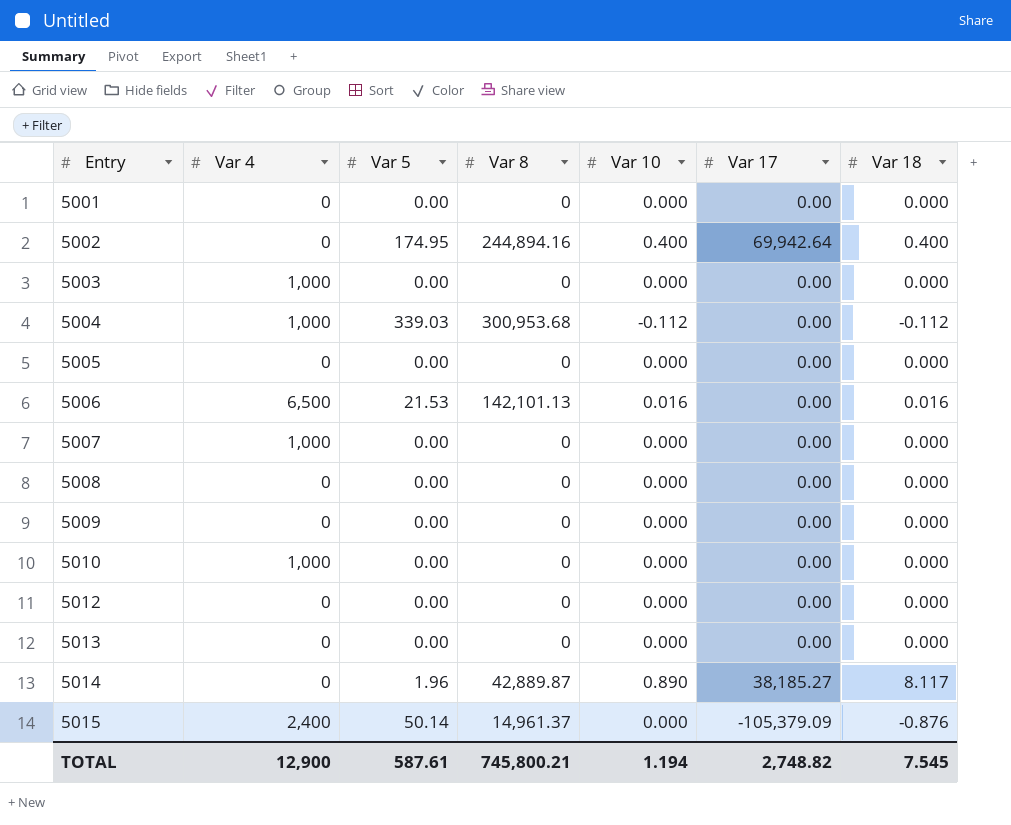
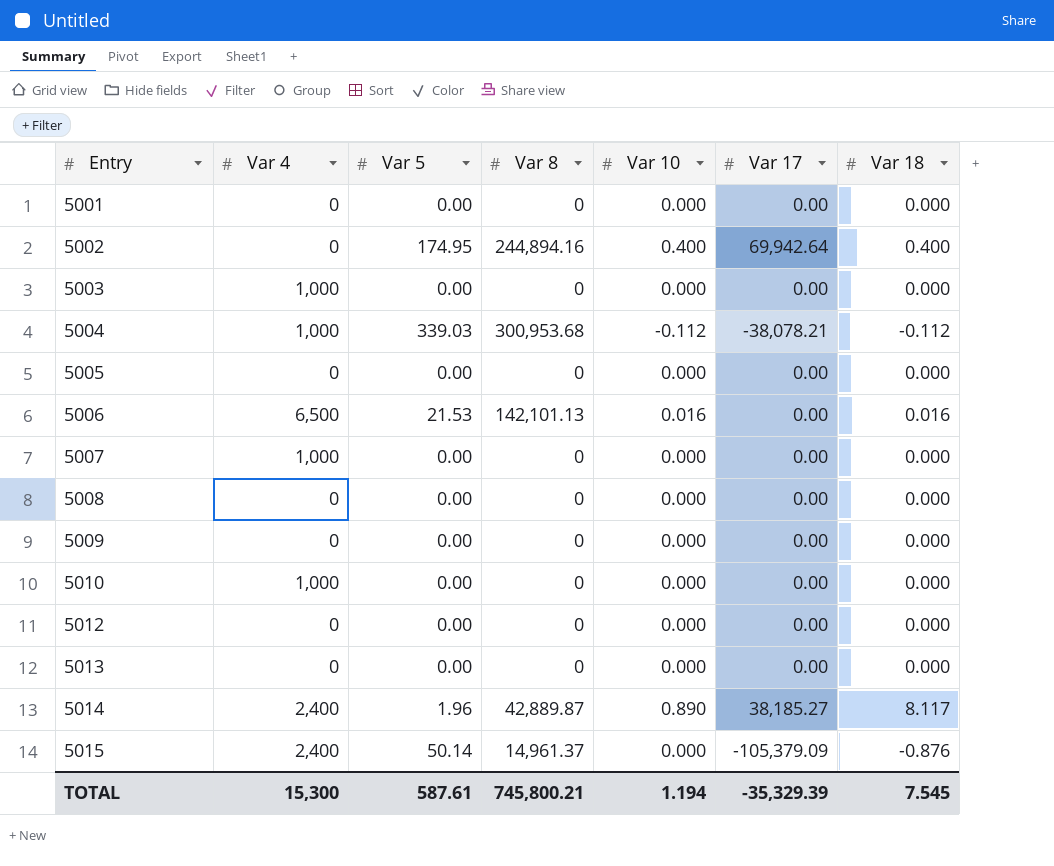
5004 | Var 17: 0.00 -> -38,078.21
5014 | Var 4: 0 -> 2,400
TOTAL | Var 4: 12,900 -> 15,300
TOTAL | Var 17: 2,748.82 -> -35,329.39

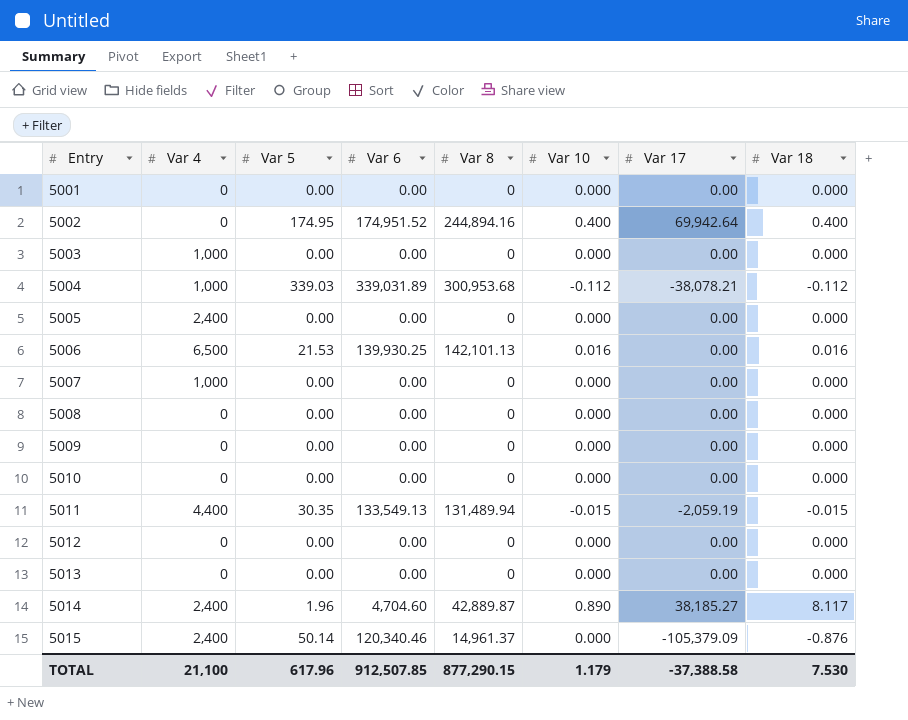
column Var 6 | position: none -> 4
5005 | Var 4: 0 -> 2,400
5010 | Var 4: 1,000 -> 0
row 5011: none -> 4,400 | 30.35 | 133,549.13 | 131,489.94 | -0.015 | -2,059.19 | -0.015
TOTAL | Var 4: 15,300 -> 21,100
TOTAL | Var 5: 587.61 -> 617.96
TOTAL | Var 8: 745,800.21 -> 877,290.15
TOTAL | Var 10: 1.194 -> 1.179
TOTAL | Var 17: -35,329.39 -> -37,388.58
TOTAL | Var 18: 7.545 -> 7.530

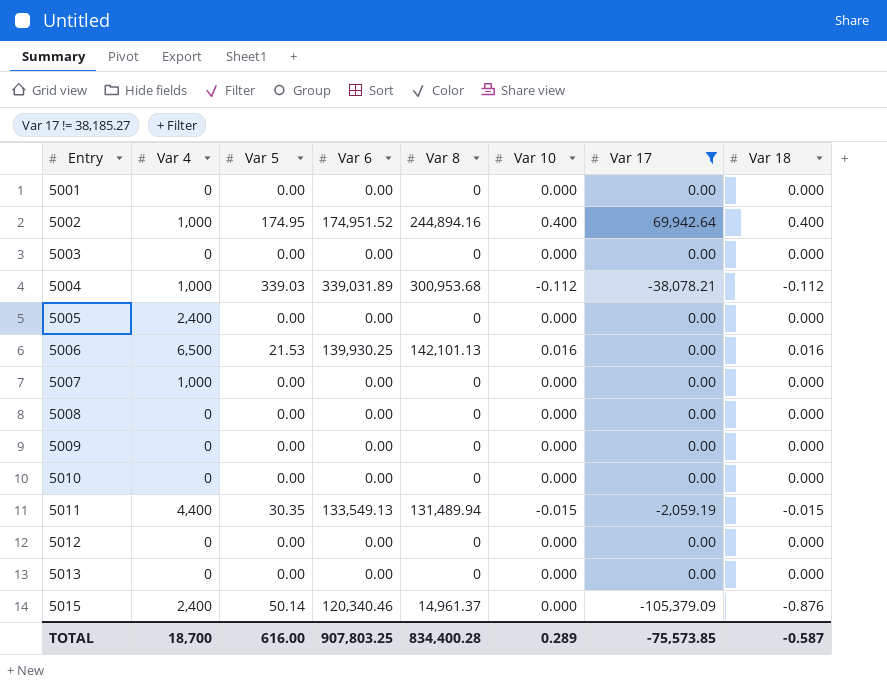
filter: none -> Var 17 != 38,185.27
5002 | Var 4: 0 -> 1,000
5003 | Var 4: 1,000 -> 0
TOTAL | Var 4: 21,100 -> 18,700
TOTAL | Var 5: 617.96 -> 616.00
TOTAL | Var 6: 912,507.85 -> 907,803.25
TOTAL | Var 8: 877,290.15 -> 834,400.28
TOTAL | Var 10: 1.179 -> 0.289
TOTAL | Var 17: -37,388.58 -> -75,573.85
TOTAL | Var 18: 7.530 -> -0.587

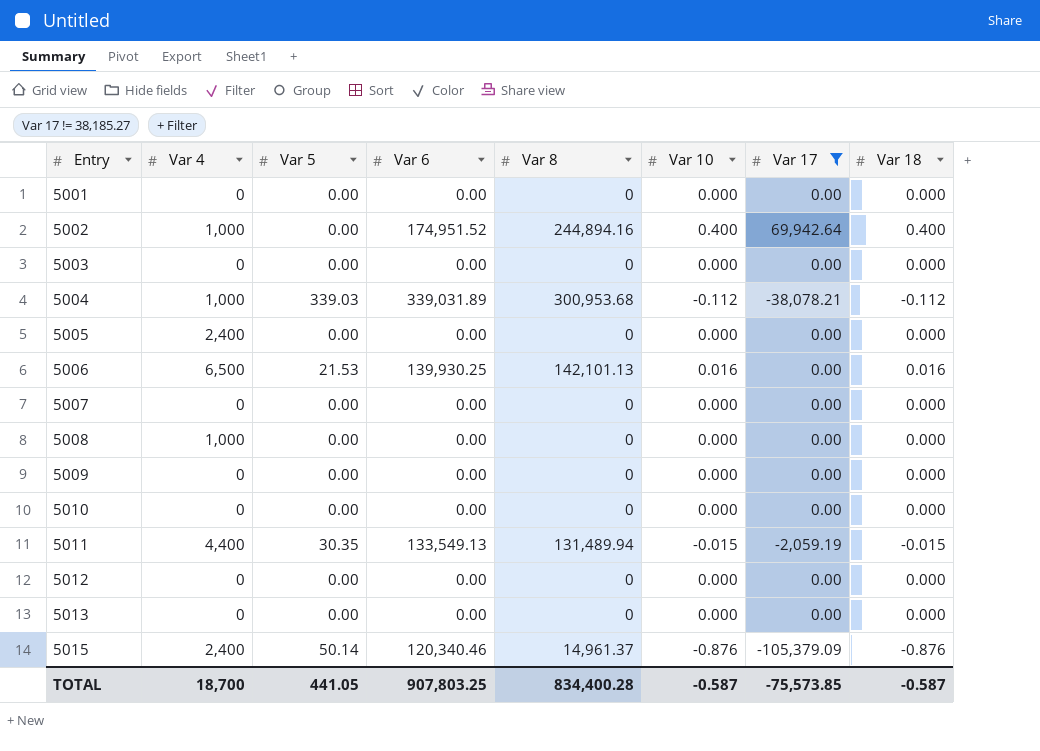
5002 | Var 5: 174.95 -> 0.00
5007 | Var 4: 1,000 -> 0
5008 | Var 4: 0 -> 1,000
5015 | Var 10: 0.000 -> -0.876
TOTAL | Var 5: 616.00 -> 441.05
TOTAL | Var 10: 0.289 -> -0.587

